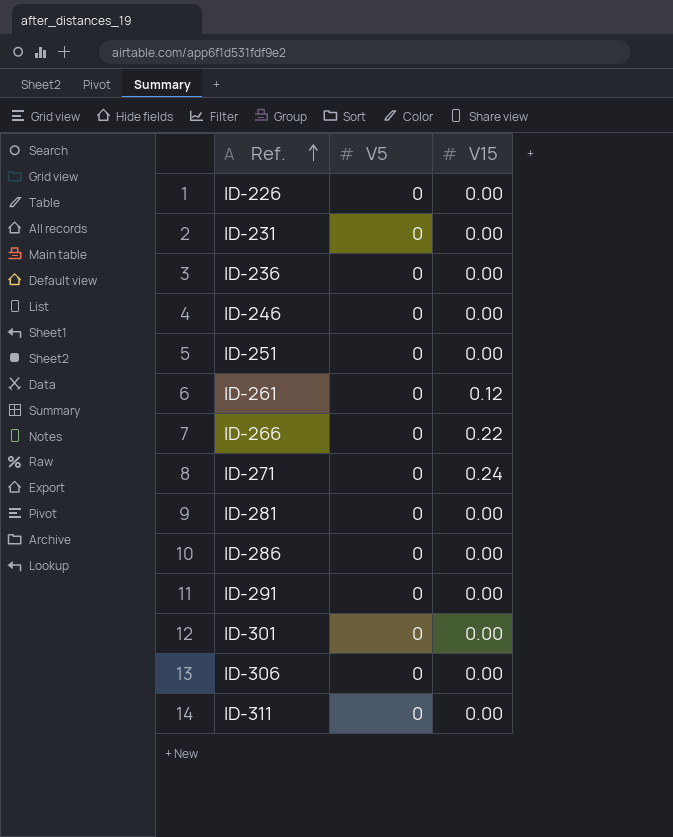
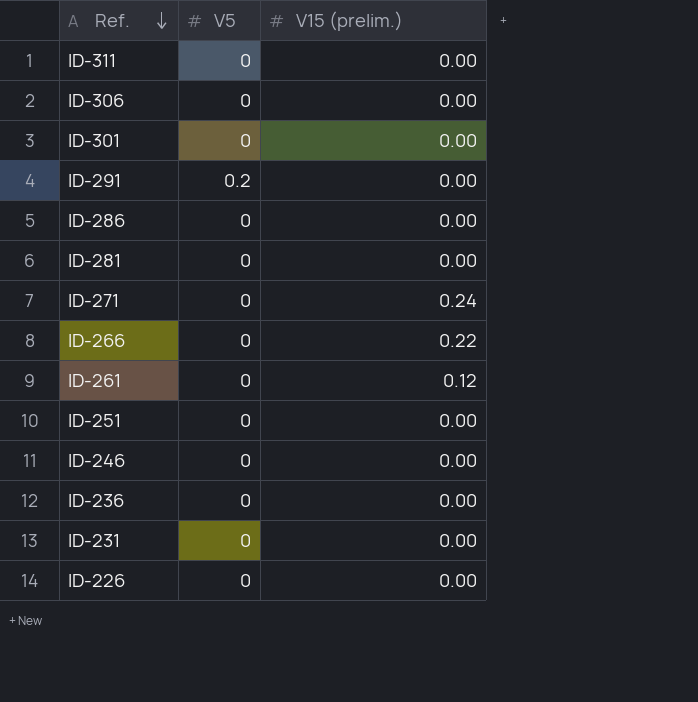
row order: Ref. ascending -> Ref. descending
column name: V15 -> V15 (prelim.)
ID-291 | V5: 0 -> 0.2

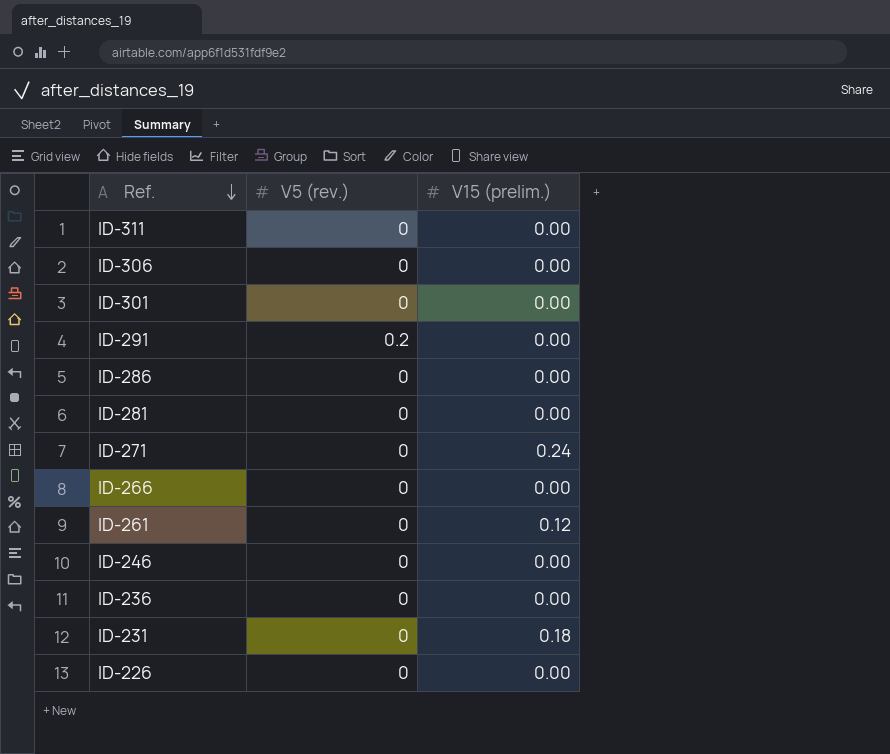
column name: V5 -> V5 (rev.)
row ID-251: 0 | 0.00 -> none
ID-266 | V15 (prelim.): 0.22 -> 0.00
ID-231 | V15 (prelim.): 0.00 -> 0.18

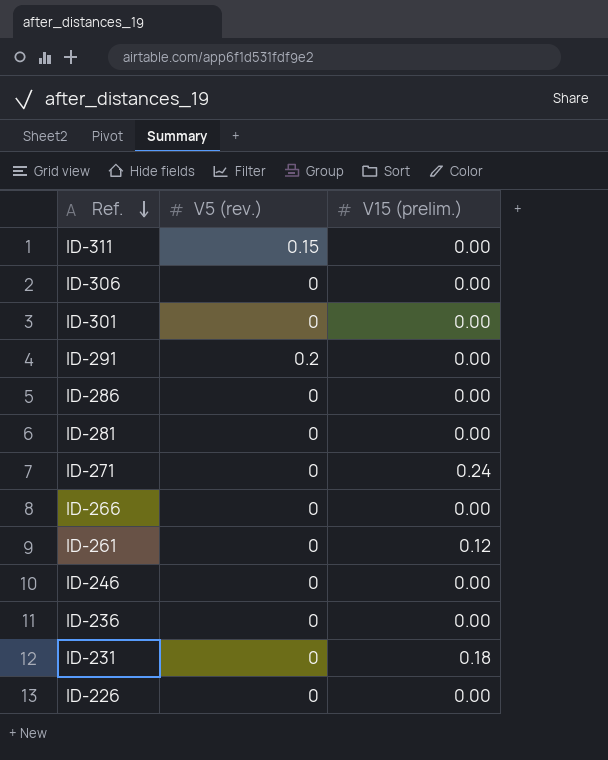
ID-311 | V5 (rev.): 0 -> 0.15

